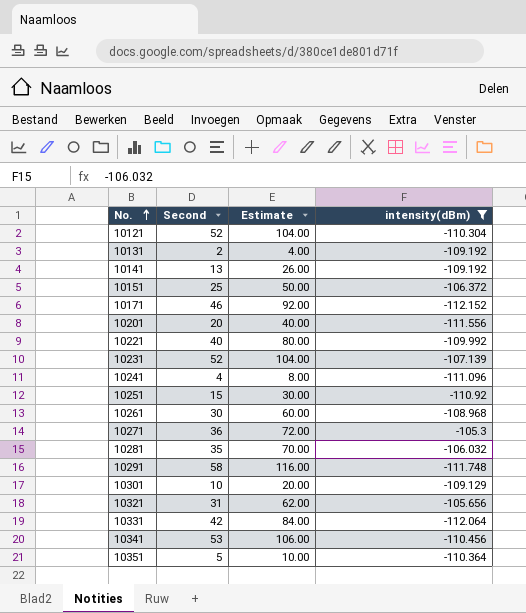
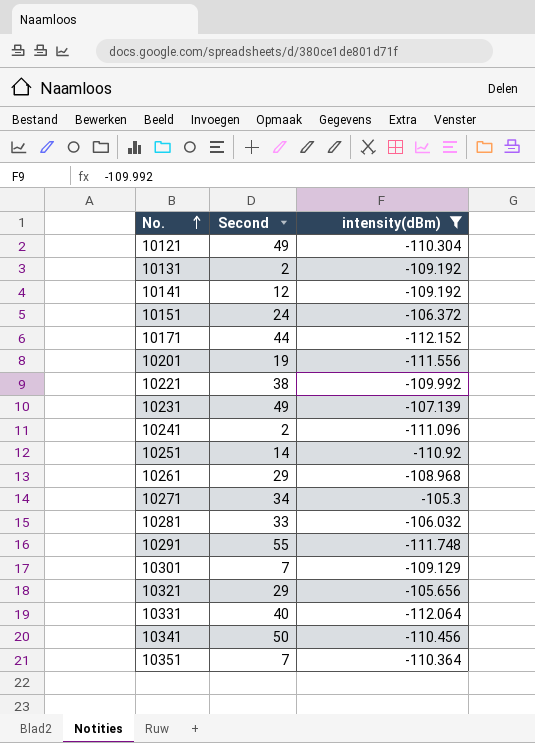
column Estimate | formula: [Second] * 2 -> none
10121 | Second: 52 -> 49
10141 | Second: 13 -> 12
10151 | Second: 25 -> 24
10171 | Second: 46 -> 44
10201 | Second: 20 -> 19
10221 | Second: 40 -> 38
10231 | Second: 52 -> 49
10241 | Second: 4 -> 2
10251 | Second: 15 -> 14
10261 | Second: 30 -> 29
10271 | Second: 36 -> 34
10281 | Second: 35 -> 33
10291 | Second: 58 -> 55
10301 | Second: 10 -> 7
10321 | Second: 31 -> 29
10331 | Second: 42 -> 40
10341 | Second: 53 -> 50
10351 | Second: 5 -> 7

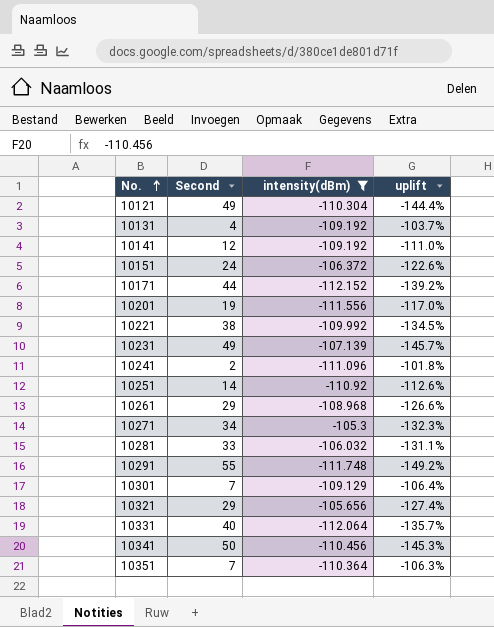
column uplift | formula: none -> ([Second] - [intensity(dBm)]) / [intensity(dBm)]
10131 | Second: 2 -> 4

